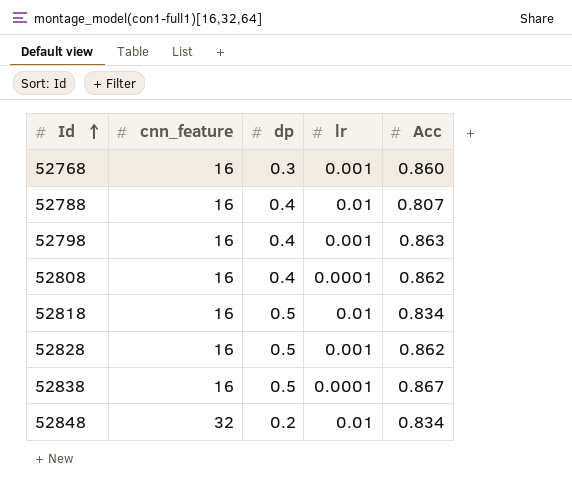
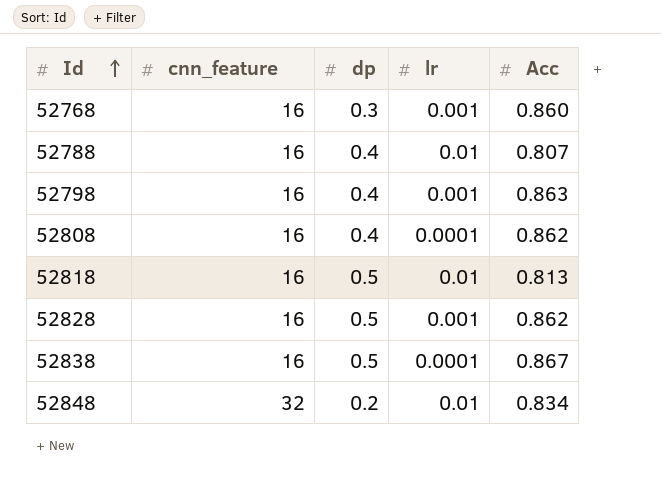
52818 | Acc: 0.834 -> 0.813

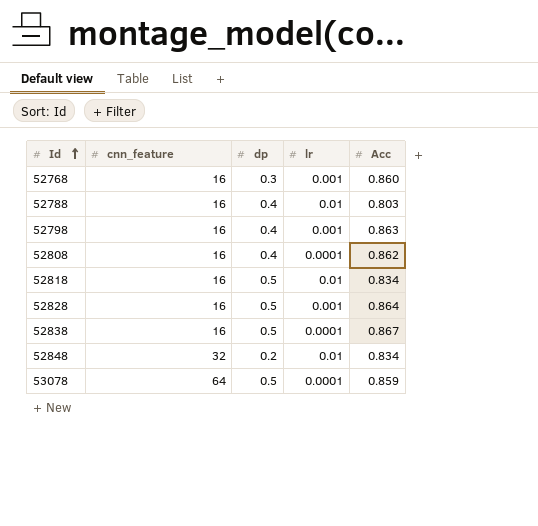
52788 | Acc: 0.807 -> 0.803
52818 | Acc: 0.813 -> 0.834
52828 | Acc: 0.862 -> 0.864
row 53078: none -> 64 | 0.5 | 0.0001 | 0.859

